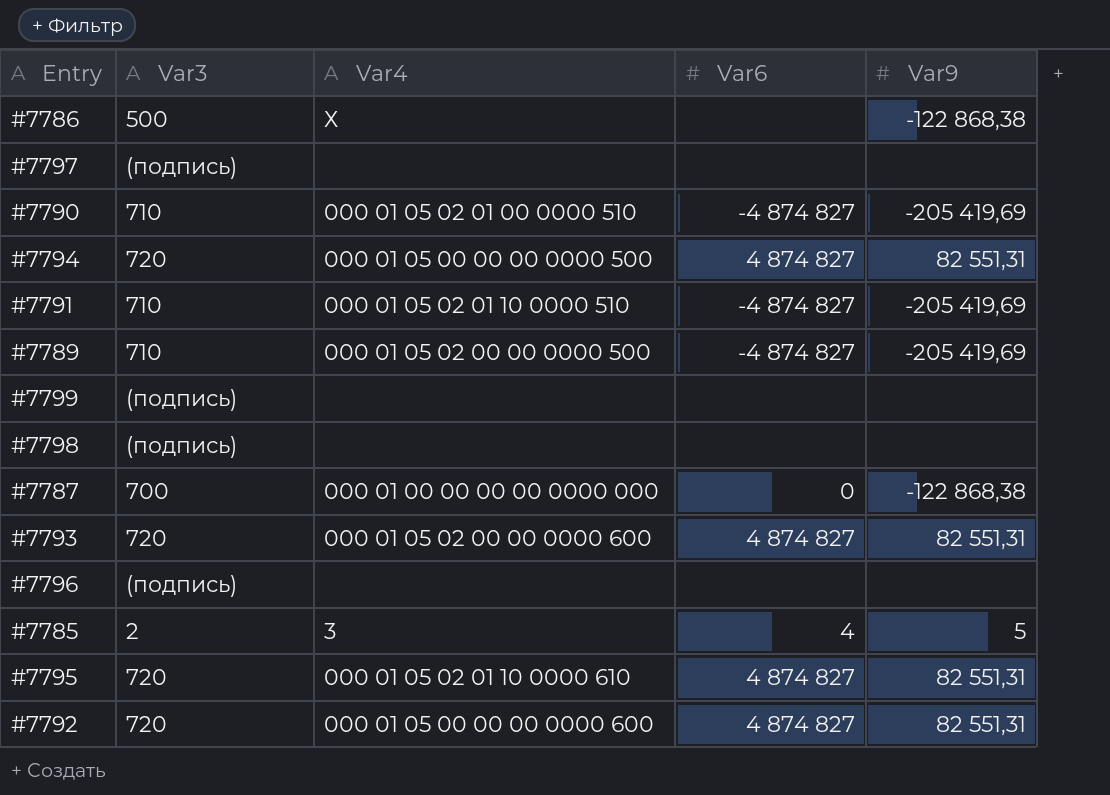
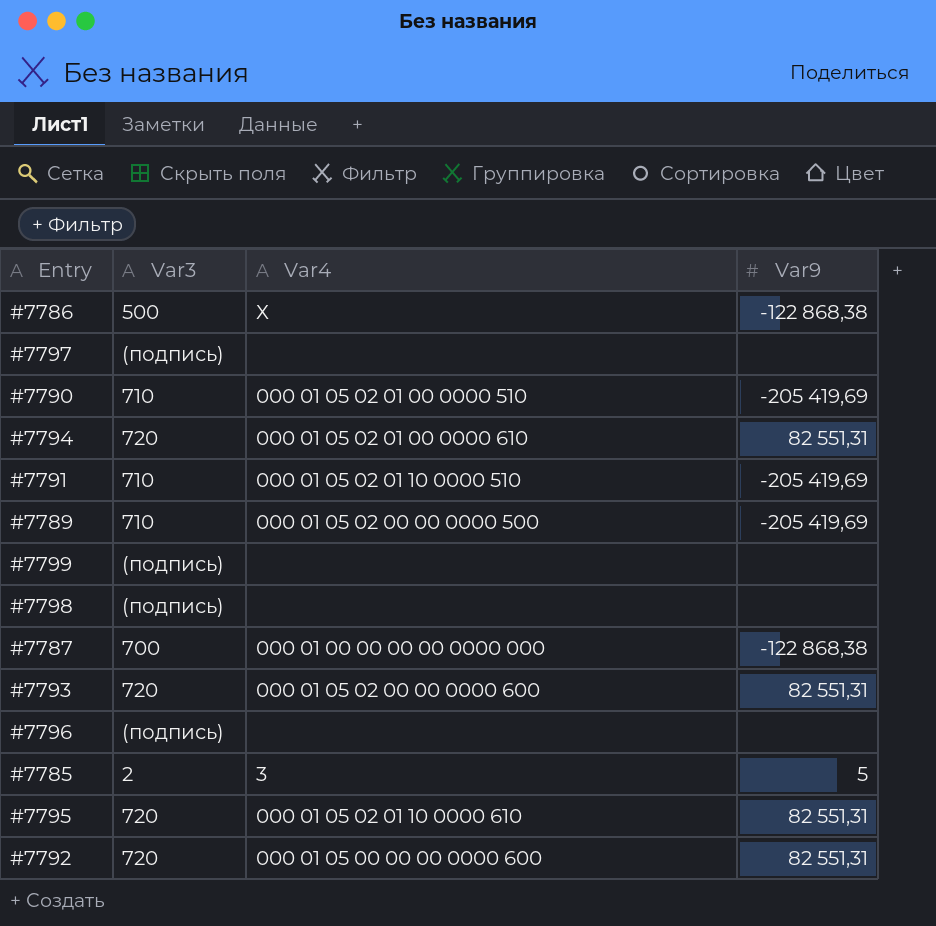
column Var6 | position: 4 -> none
#7794 | Var4: 000 01 05 00 00 00 0000 500 -> 000 01 05 02 01 00 0000 610

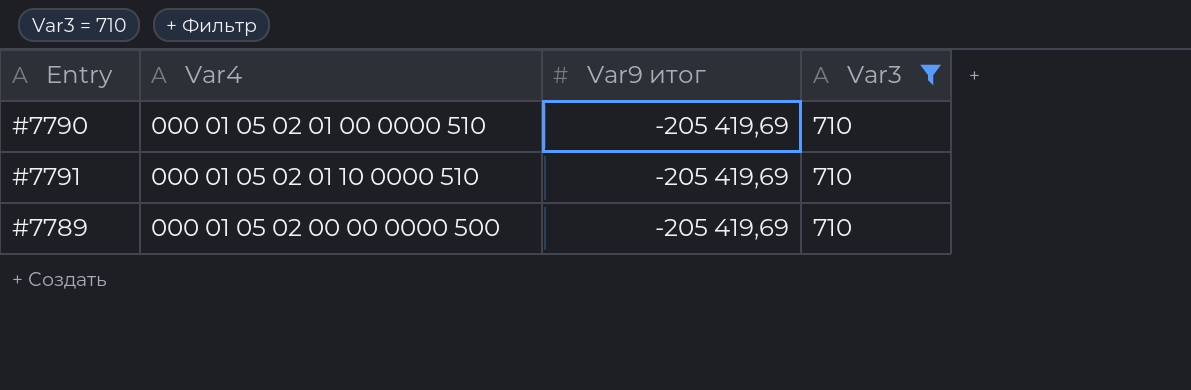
filter: none -> Var3 = 710
column name: Var9 -> Var9 итог
column Var3 | position: 2 -> 4

